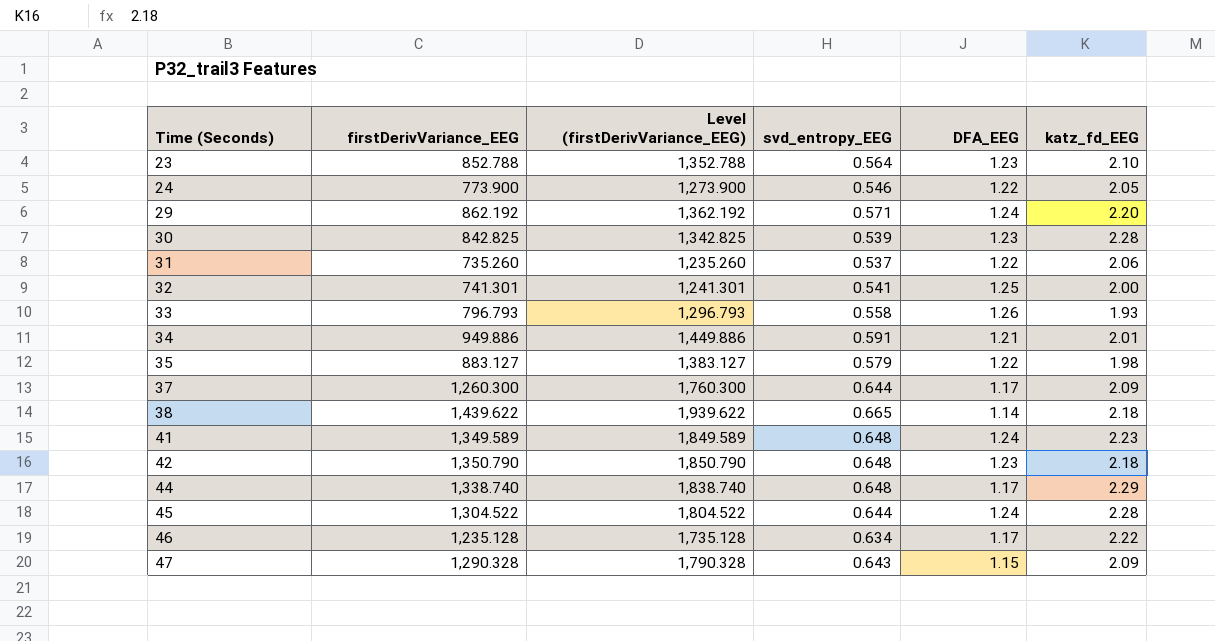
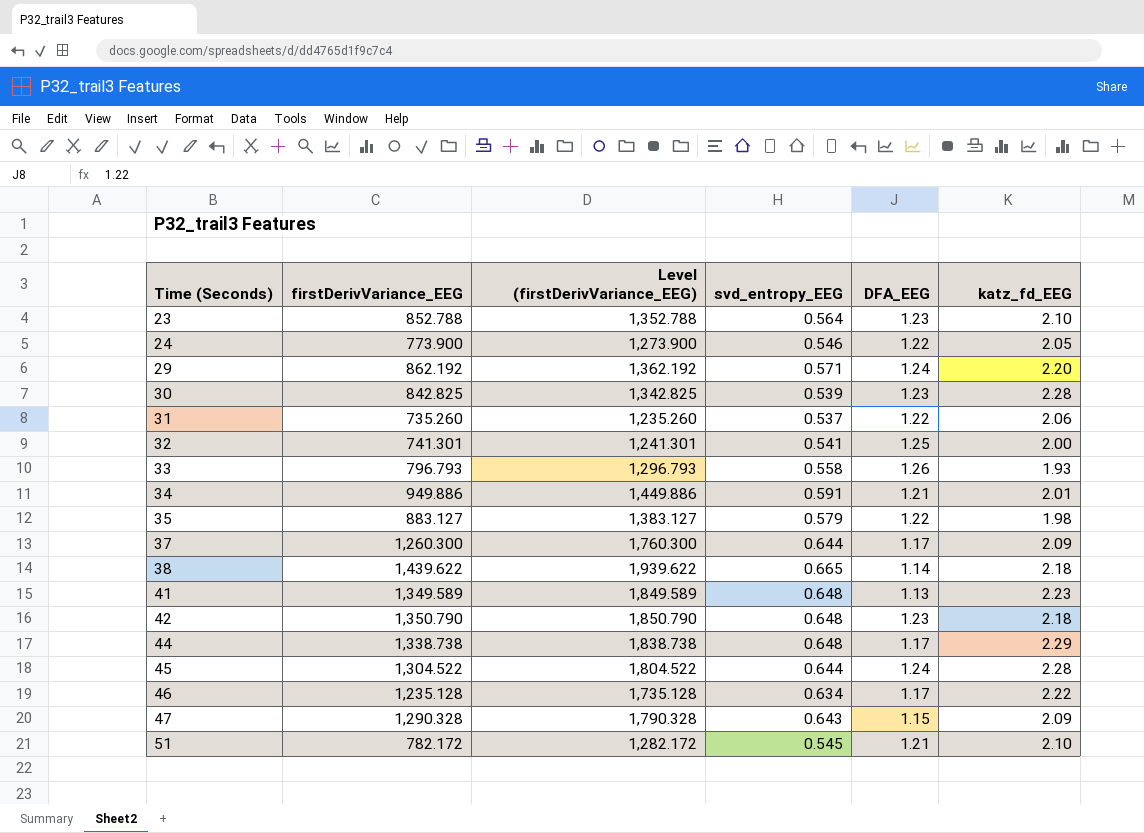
41 | DFA_EEG: 1.24 -> 1.13
44 | firstDerivVariance_EEG: 1,338.740 -> 1,338.738
44 | Level (firstDerivVariance_EEG): 1,838.740 -> 1,838.738
row 51: none -> 782.172 | 1,282.172 | 0.545 | 1.21 | 2.10

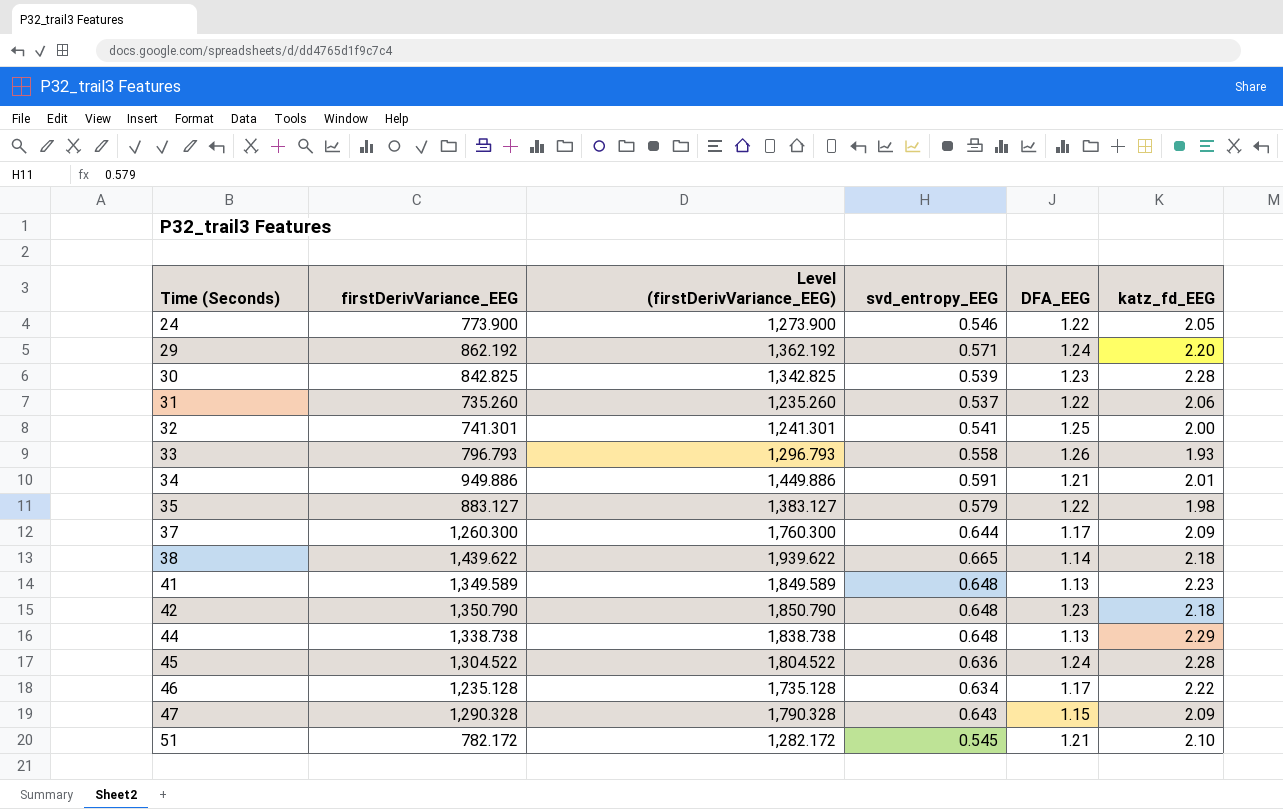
row 23: 852.788 | 1,352.788 | 0.564 | 1.23 | 2.10 -> none
44 | DFA_EEG: 1.17 -> 1.13
45 | svd_entropy_EEG: 0.644 -> 0.636

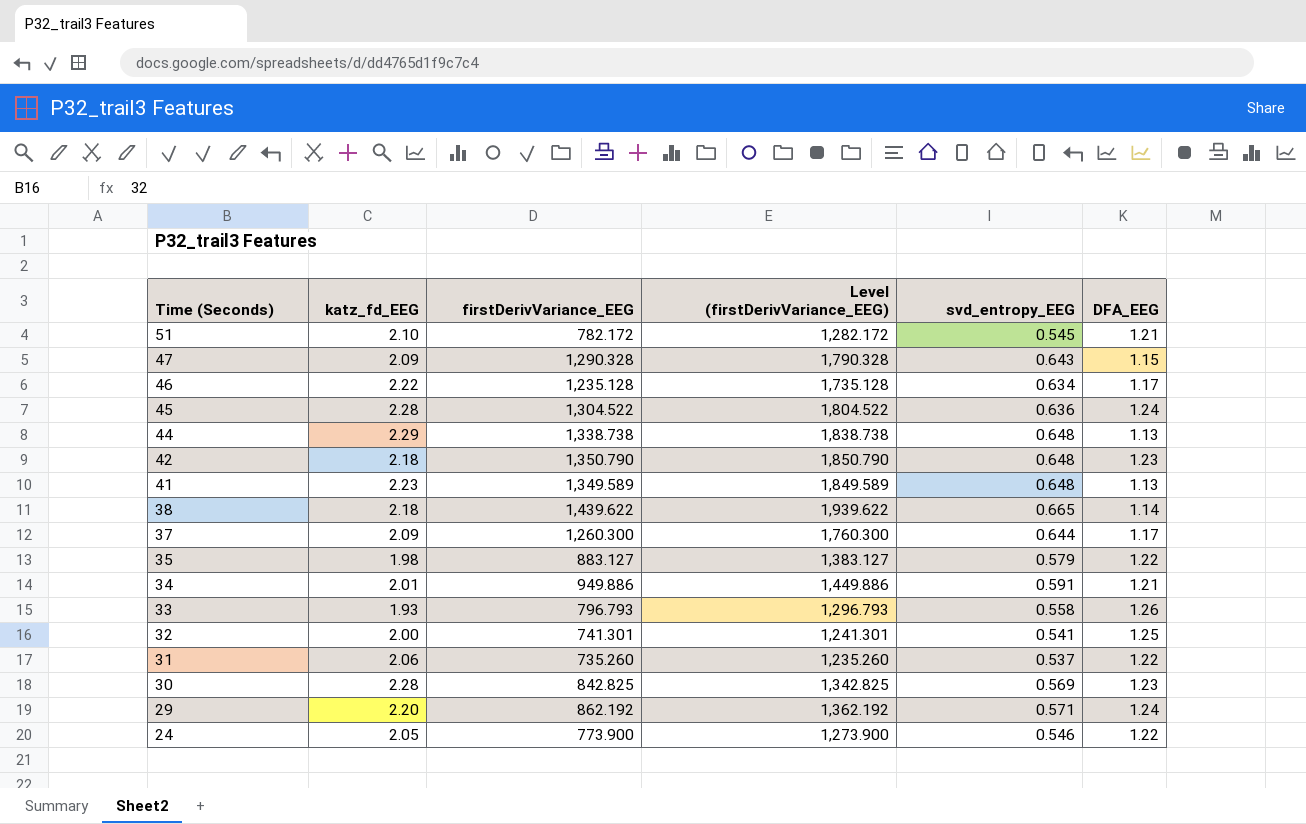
row order: Time (Seconds) ascending -> Time (Seconds) descending
column katz_fd_EEG | position: 6 -> 2
30 | svd_entropy_EEG: 0.539 -> 0.569

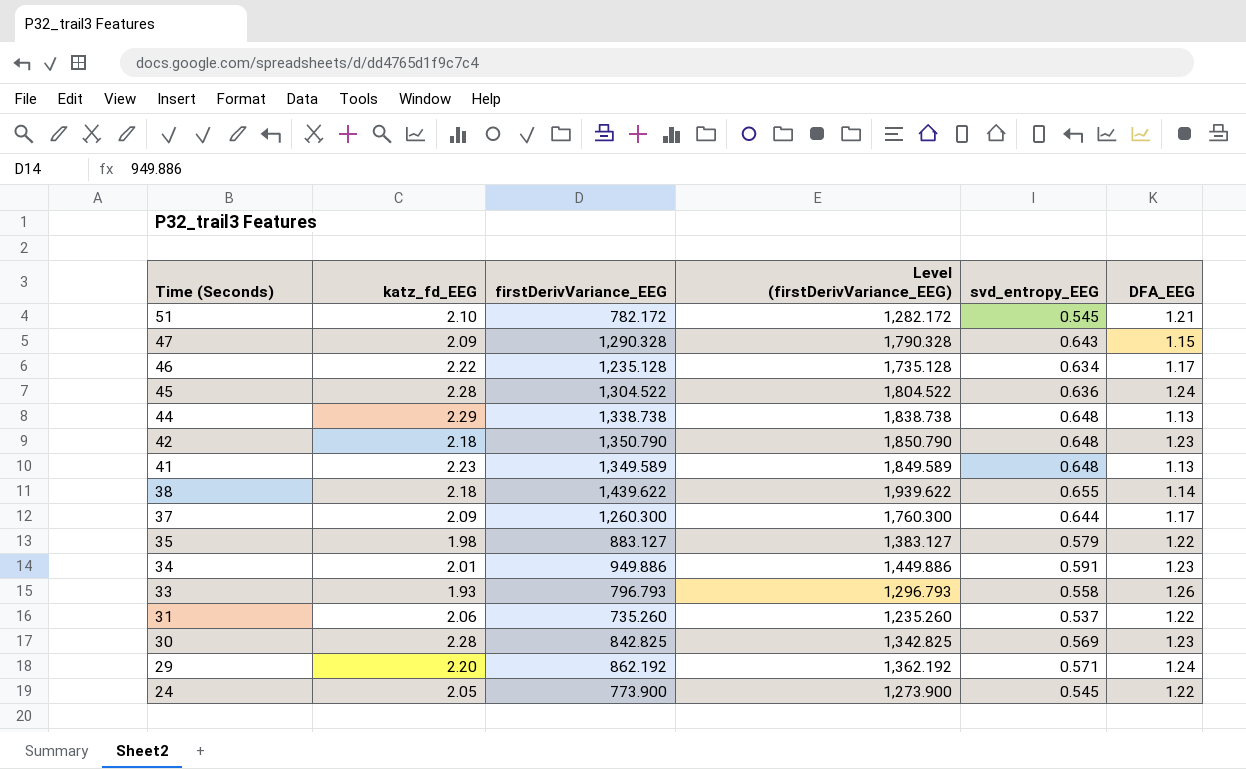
row 32: 2.00 | 741.301 | 1,241.301 | 0.541 | 1.25 -> none
38 | svd_entropy_EEG: 0.665 -> 0.655
34 | DFA_EEG: 1.21 -> 1.23
24 | svd_entropy_EEG: 0.546 -> 0.545

